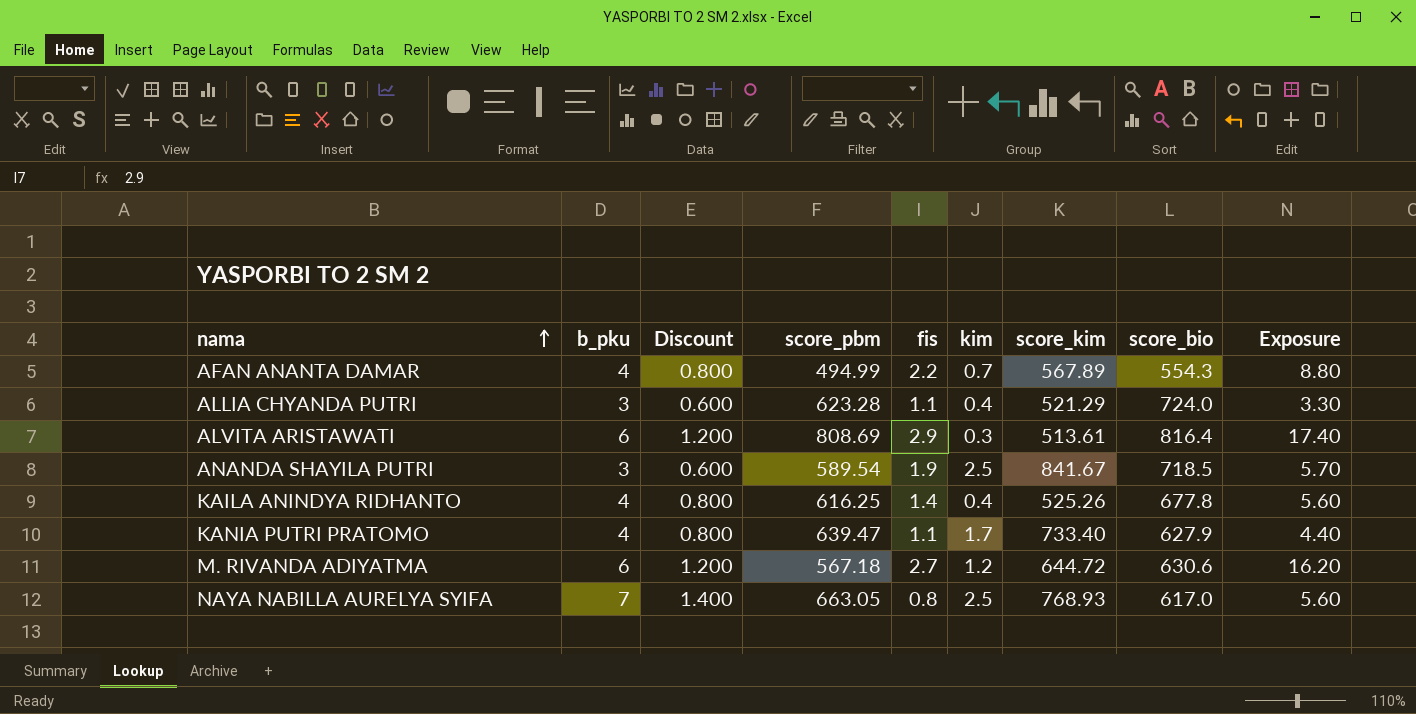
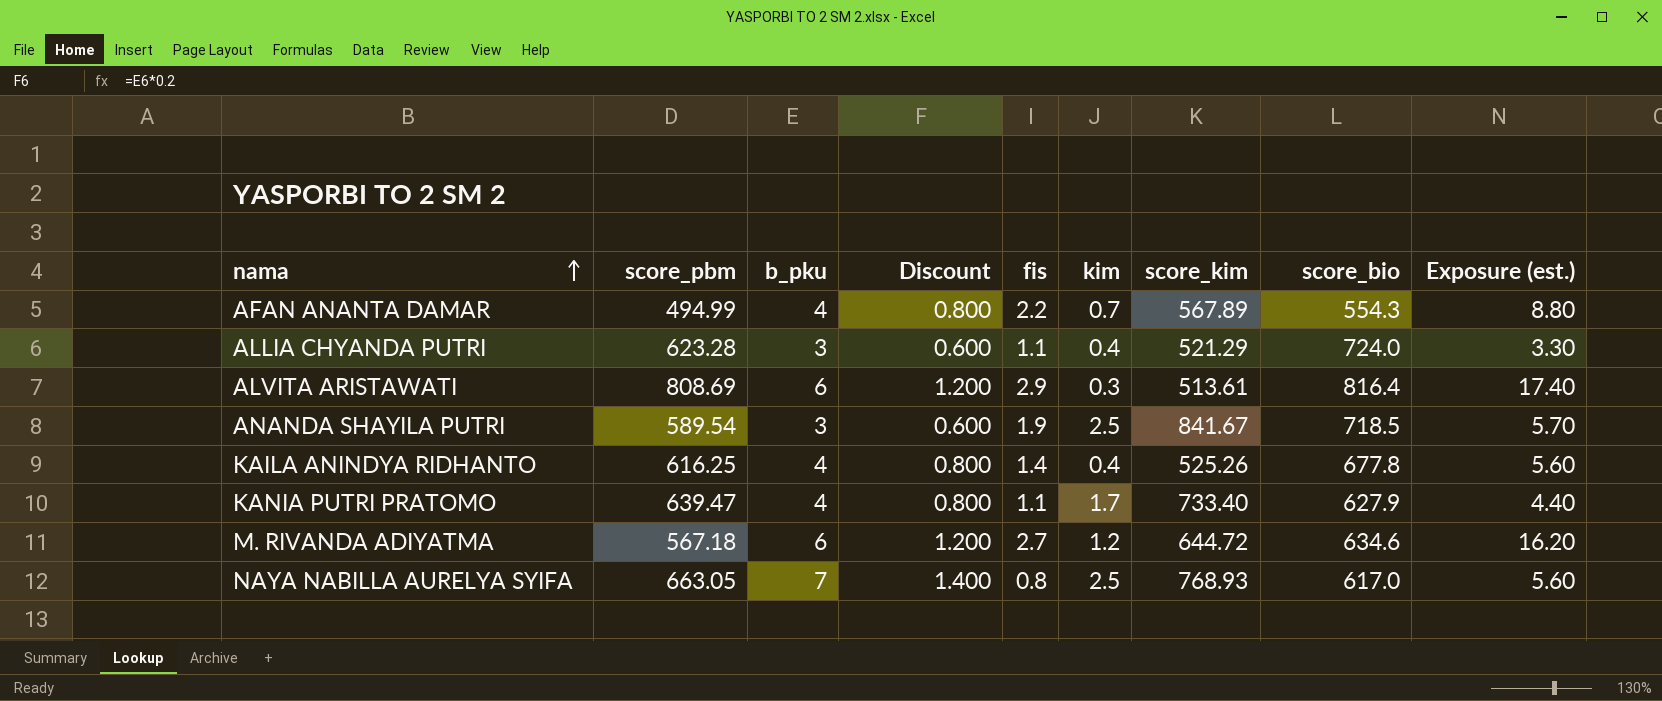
column score_pbm | position: 4 -> 2
column name: Exposure -> Exposure (est.)
M. RIVANDA ADIYATMA | score_bio: 630.6 -> 634.6

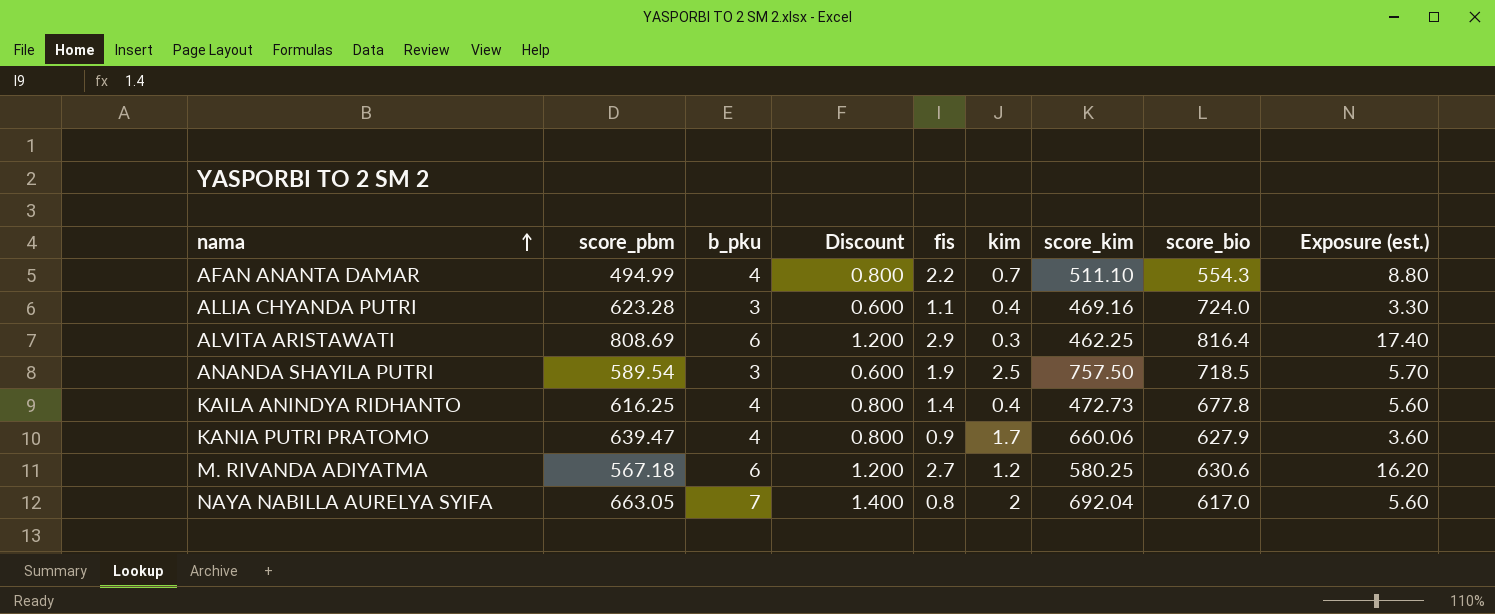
AFAN ANANTA DAMAR | score_kim: 567.89 -> 511.10
ALLIA CHYANDA PUTRI | score_kim: 521.29 -> 469.16
ALVITA ARISTAWATI | score_kim: 513.61 -> 462.25
ANANDA SHAYILA PUTRI | score_kim: 841.67 -> 757.50
KAILA ANINDYA RIDHANTO | score_kim: 525.26 -> 472.73
KANIA PUTRI PRATOMO | fis: 1.1 -> 0.9
KANIA PUTRI PRATOMO | score_kim: 733.40 -> 660.06
KANIA PUTRI PRATOMO | Exposure (est.): 4.40 -> 3.60
M. RIVANDA ADIYATMA | score_kim: 644.72 -> 580.25
M. RIVANDA ADIYATMA | score_bio: 634.6 -> 630.6
NAYA NABILLA AURELYA SYIFA | kim: 2.5 -> 2
NAYA NABILLA AURELYA SYIFA | score_kim: 768.93 -> 692.04

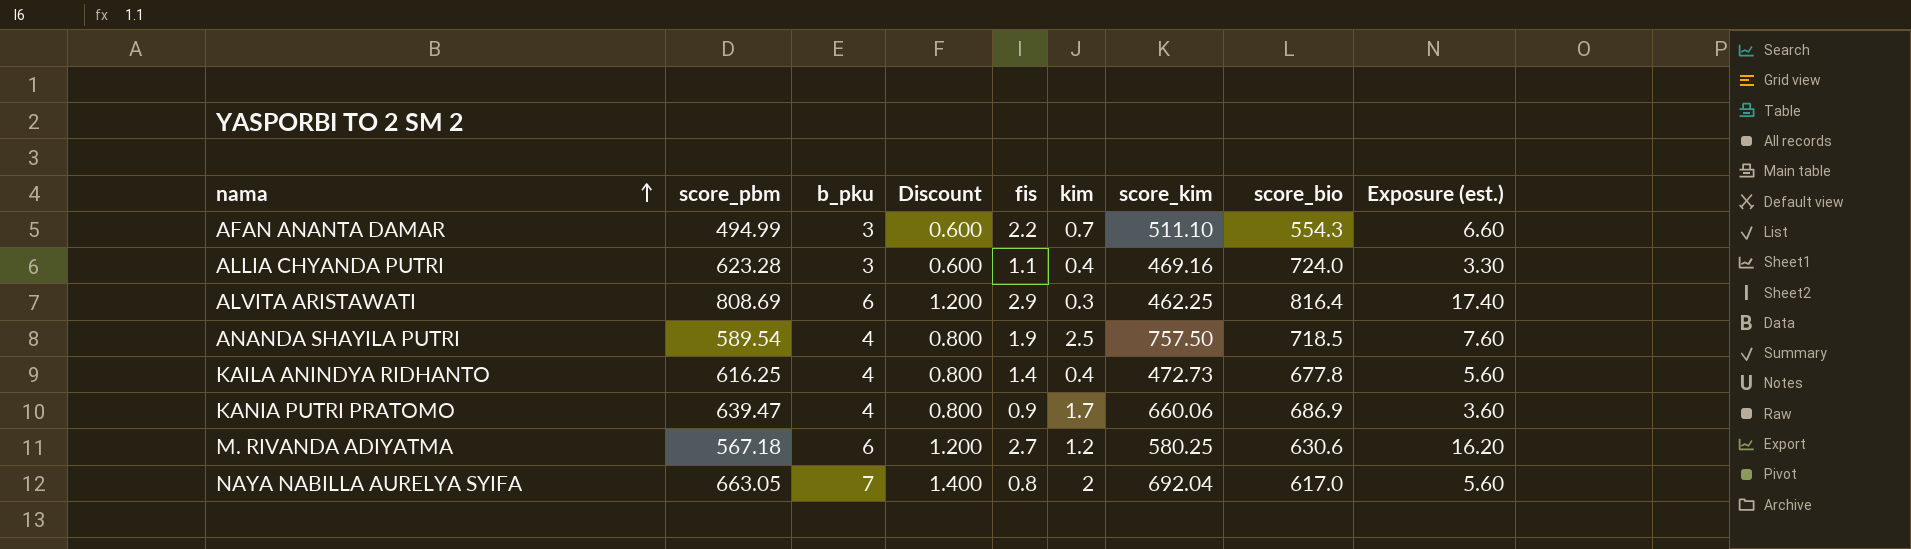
AFAN ANANTA DAMAR | b_pku: 4 -> 3
AFAN ANANTA DAMAR | Discount: 0.800 -> 0.600
AFAN ANANTA DAMAR | Exposure (est.): 8.80 -> 6.60
ANANDA SHAYILA PUTRI | b_pku: 3 -> 4
ANANDA SHAYILA PUTRI | Discount: 0.600 -> 0.800
ANANDA SHAYILA PUTRI | Exposure (est.): 5.70 -> 7.60
KANIA PUTRI PRATOMO | score_bio: 627.9 -> 686.9

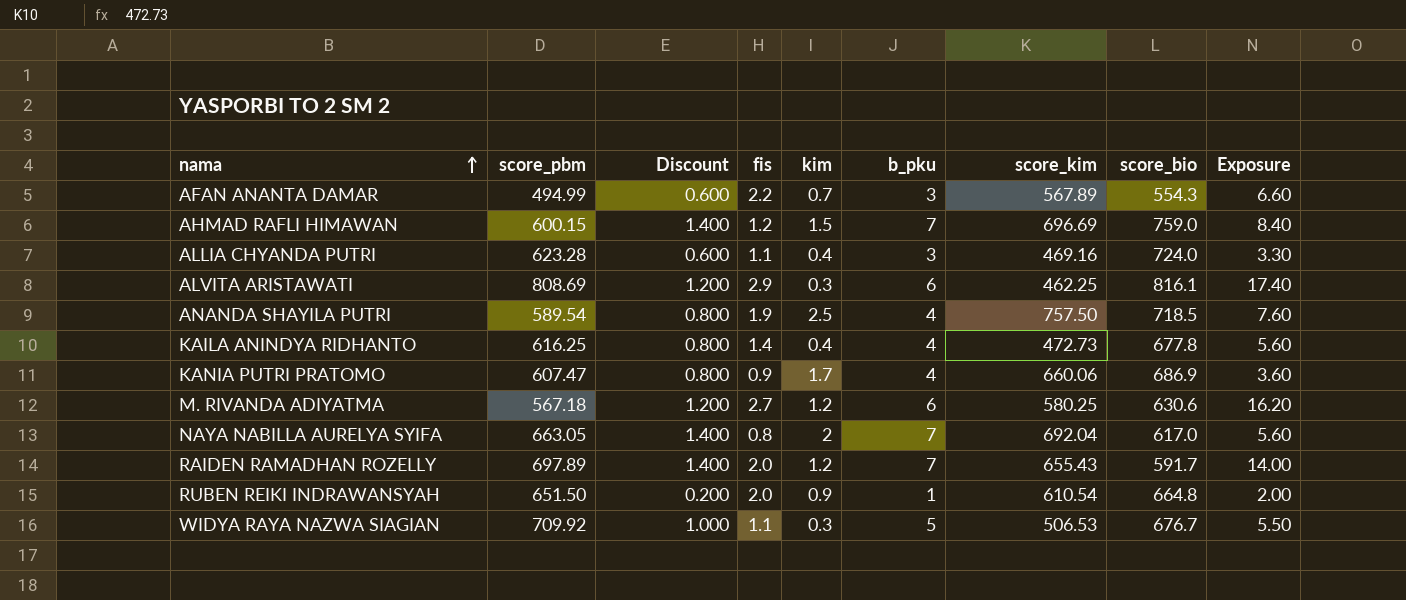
column b_pku | position: 3 -> 6
column name: Exposure (est.) -> Exposure
AFAN ANANTA DAMAR | score_kim: 511.10 -> 567.89
row AHMAD RAFLI HIMAWAN: none -> 600.15 | 1.400 | 1.2 | 1.5 | 7 | 696.69 | 759.0 | 8.40
ALVITA ARISTAWATI | score_bio: 816.4 -> 816.1
KANIA PUTRI PRATOMO | score_pbm: 639.47 -> 607.47
row RAIDEN RAMADHAN ROZELLY: none -> 697.89 | 1.400 | 2.0 | 1.2 | 7 | 655.43 | 591.7 | 14.00
row RUBEN REIKI INDRAWANSYAH: none -> 651.50 | 0.200 | 2.0 | 0.9 | 1 | 610.54 | 664.8 | 2.00
row WIDYA RAYA NAZWA SIAGIAN: none -> 709.92 | 1.000 | 1.1 | 0.3 | 5 | 506.53 | 676.7 | 5.50

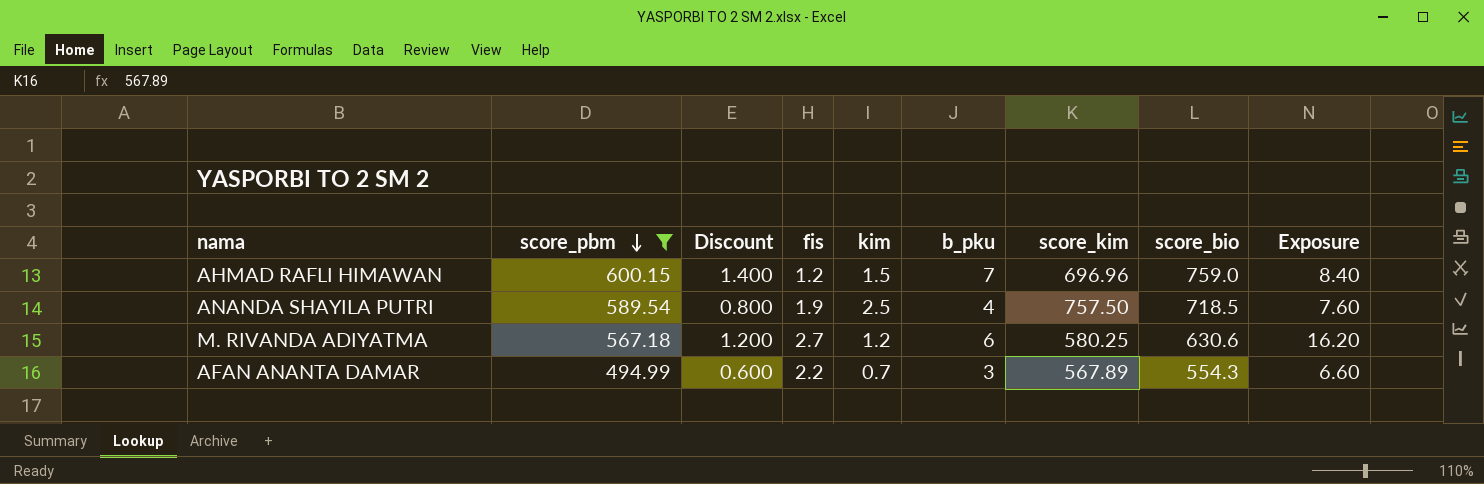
filter: none -> score_pbm <= 600.15
row order: nama ascending -> score_pbm descending
AHMAD RAFLI HIMAWAN | score_kim: 696.69 -> 696.96

